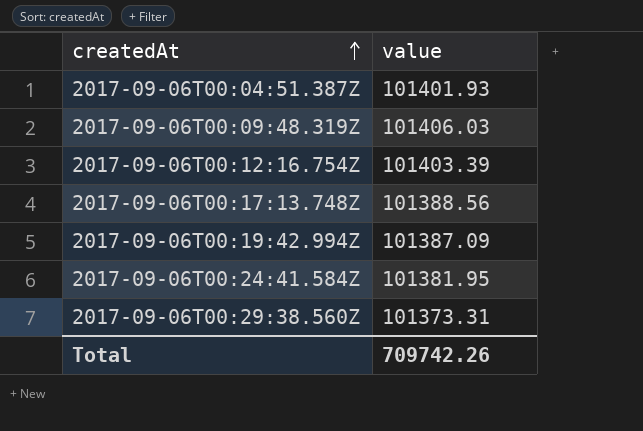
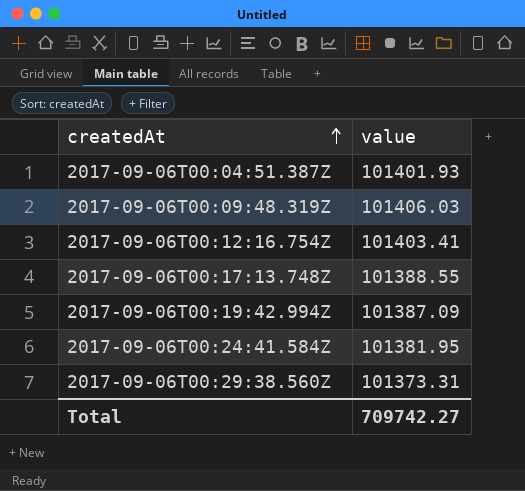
2017-09-06T00:12:16.754Z | value: 101403.39 -> 101403.41
2017-09-06T00:17:13.748Z | value: 101388.56 -> 101388.55
Total | value: 709742.26 -> 709742.27

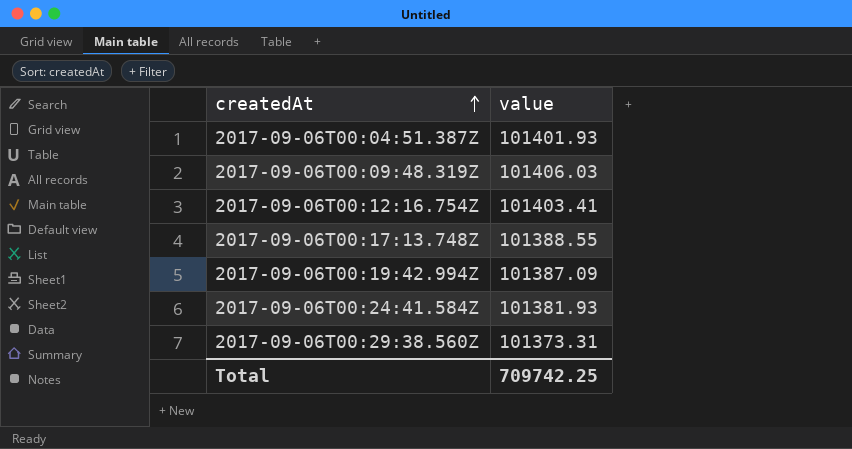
2017-09-06T00:24:41.584Z | value: 101381.95 -> 101381.93
Total | value: 709742.27 -> 709742.25

